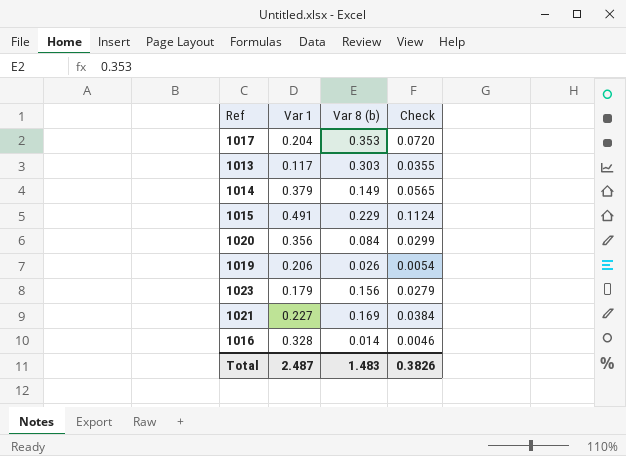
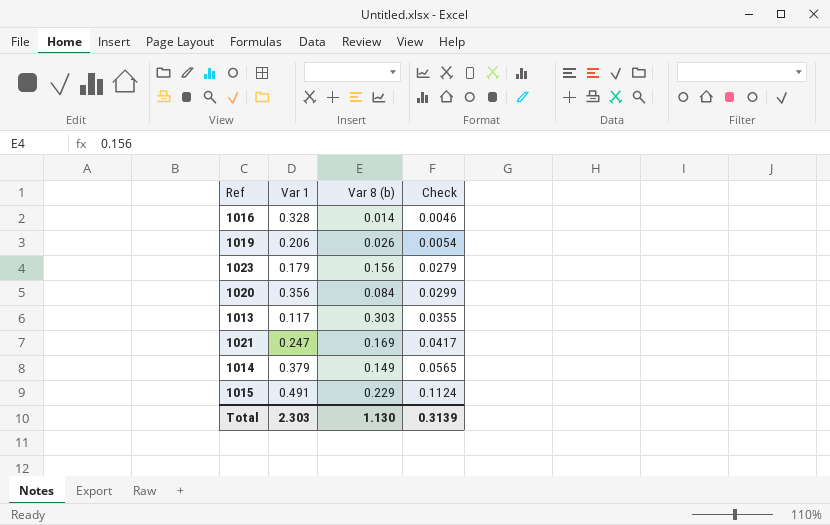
row order: none -> Check ascending
row 1017: 0.204 | 0.353 | 0.0720 -> none
1021 | Var 1: 0.227 -> 0.247
1021 | Check: 0.0384 -> 0.0417
Total | Var 1: 2.487 -> 2.303
Total | Var 8 (b): 1.483 -> 1.130
Total | Check: 0.3826 -> 0.3139

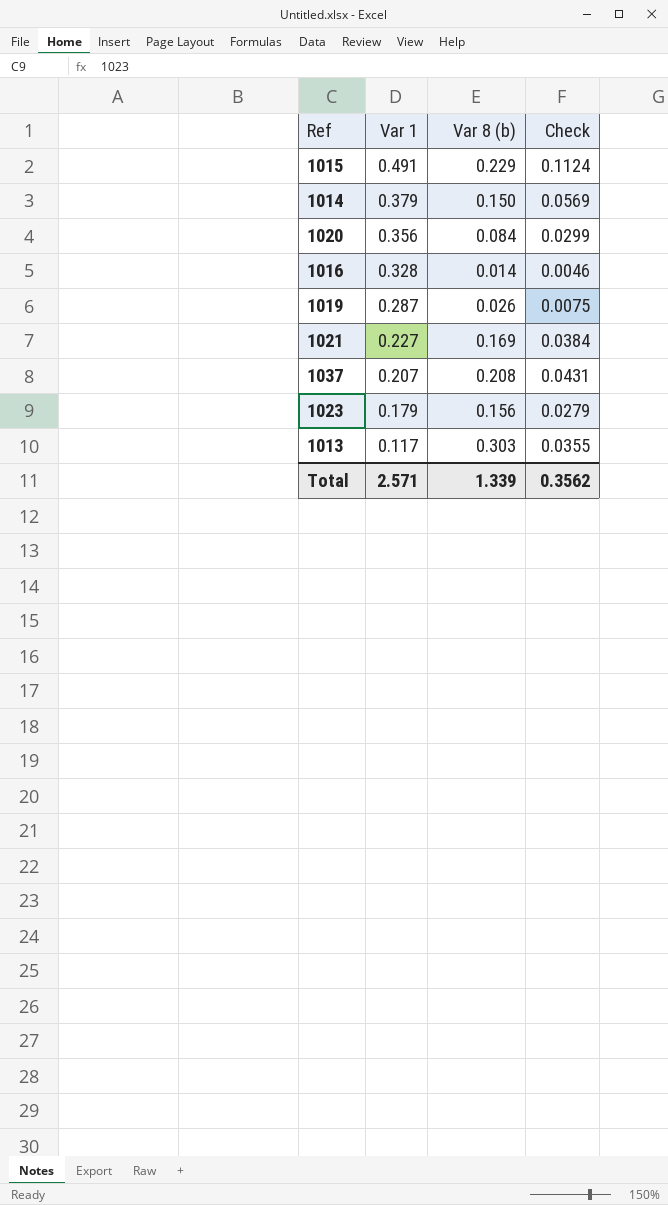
row order: Check ascending -> Var 1 descending
1014 | Var 8 (b): 0.149 -> 0.150
1014 | Check: 0.0565 -> 0.0569
1019 | Var 1: 0.206 -> 0.287
1019 | Check: 0.0054 -> 0.0075
1021 | Var 1: 0.247 -> 0.227
1021 | Check: 0.0417 -> 0.0384
row 1037: none -> 0.207 | 0.208 | 0.0431
Total | Var 1: 2.303 -> 2.571
Total | Var 8 (b): 1.130 -> 1.339
Total | Check: 0.3139 -> 0.3562

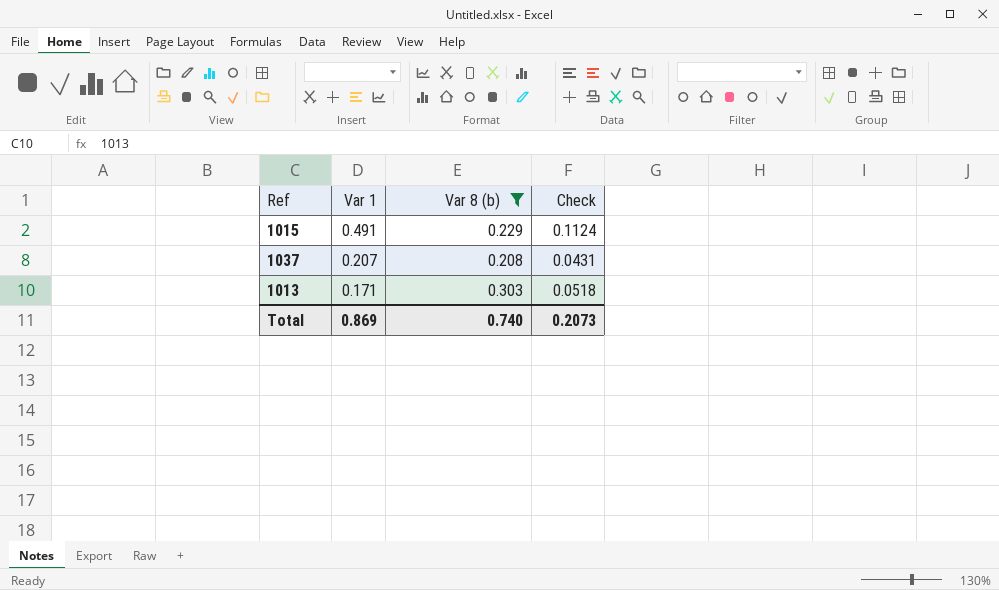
filter: none -> Var 8 (b) >= 0.208
1013 | Var 1: 0.117 -> 0.171
1013 | Check: 0.0355 -> 0.0518
Total | Var 1: 2.571 -> 0.869
Total | Var 8 (b): 1.339 -> 0.740
Total | Check: 0.3562 -> 0.2073

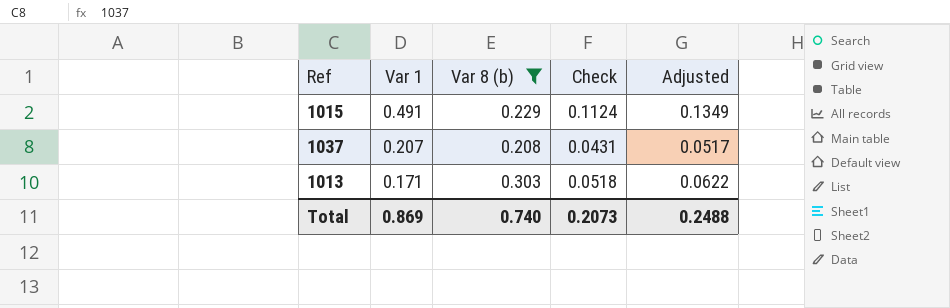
column Adjusted | formula: none -> [Check] * 1.2

